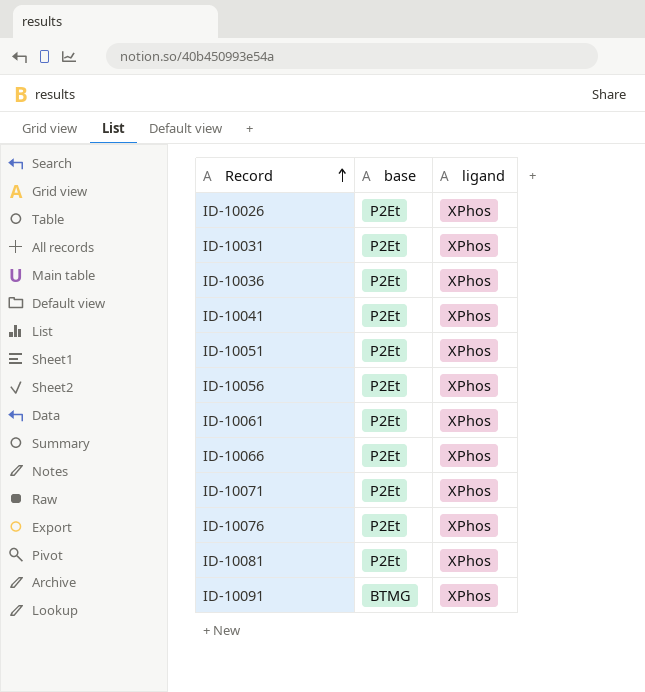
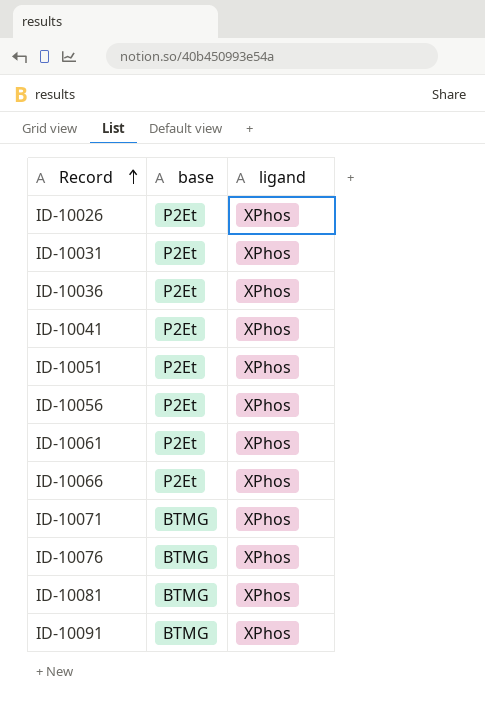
ID-10071 | base: P2Et -> BTMG
ID-10076 | base: P2Et -> BTMG
ID-10081 | base: P2Et -> BTMG

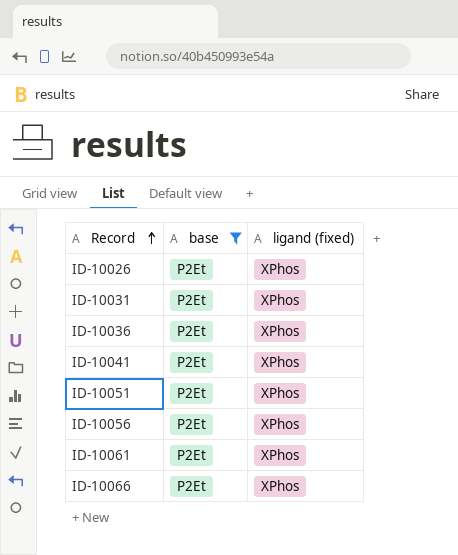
filter: none -> base = P2Et
column name: ligand -> ligand (fixed)

